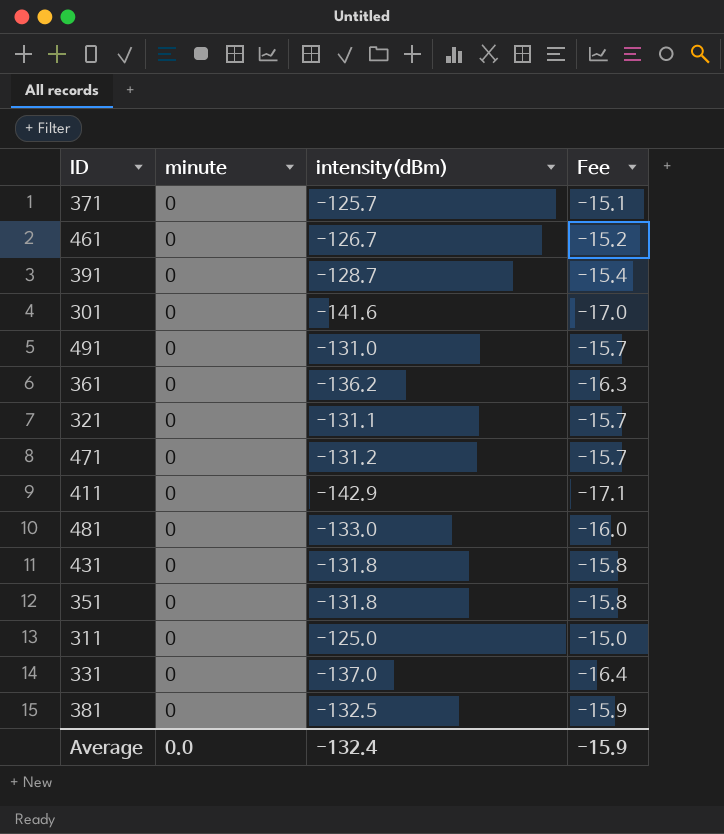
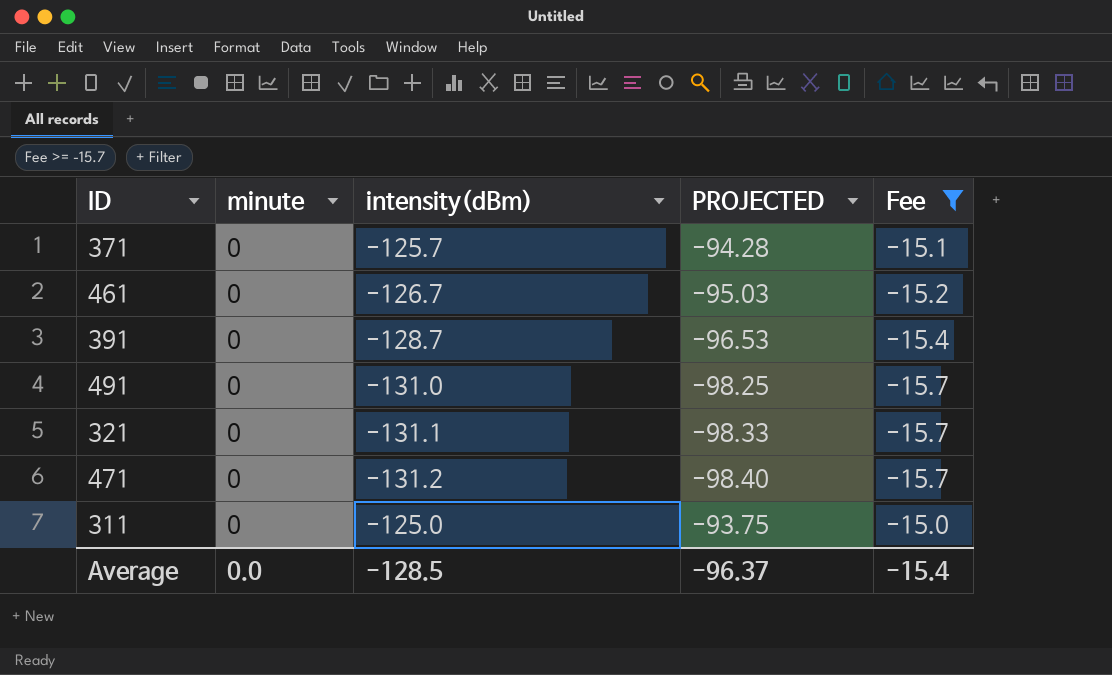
filter: none -> Fee >= -15.7
column PROJECTED | formula: none -> [intensity(dBm)] * 0.75
Average | intensity(dBm): -132.4 -> -128.5
Average | Fee: -15.9 -> -15.4

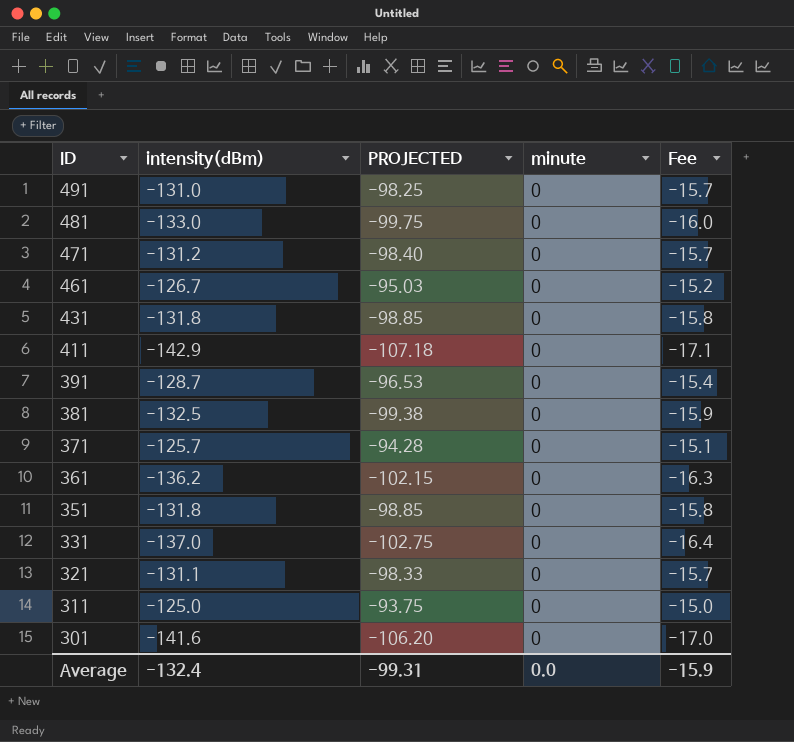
filter: Fee >= -15.7 -> none
row order: none -> ID descending
column minute | position: 2 -> 4
Average | intensity(dBm): -128.5 -> -132.4
Average | PROJECTED: -96.37 -> -99.31
Average | Fee: -15.4 -> -15.9

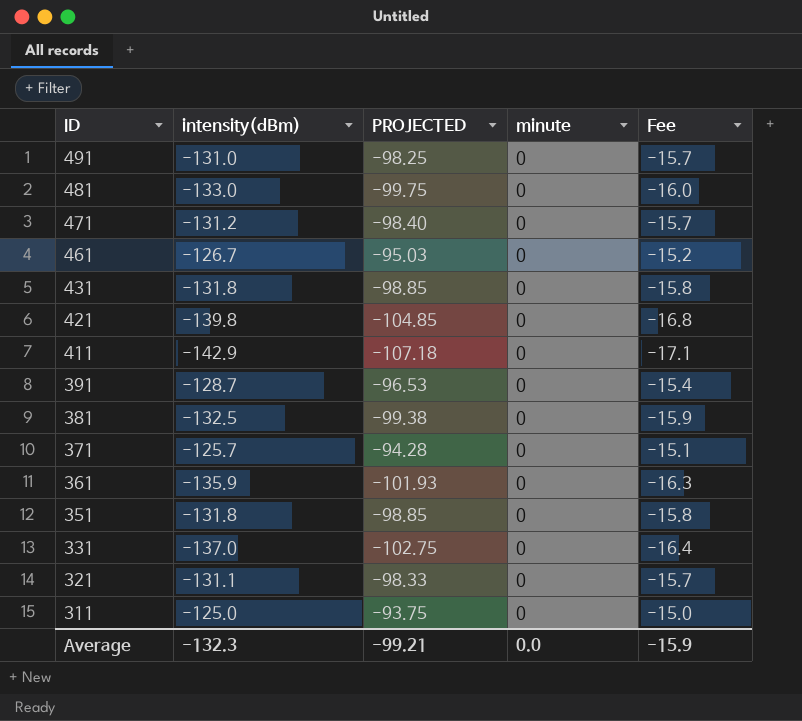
row 301: -141.6 | -106.20 | 0 | -17.0 -> none
row 421: none -> -139.8 | -104.85 | 0 | -16.8
361 | intensity(dBm): -136.2 -> -135.9
361 | PROJECTED: -102.15 -> -101.93
Average | intensity(dBm): -132.4 -> -132.3
Average | PROJECTED: -99.31 -> -99.21

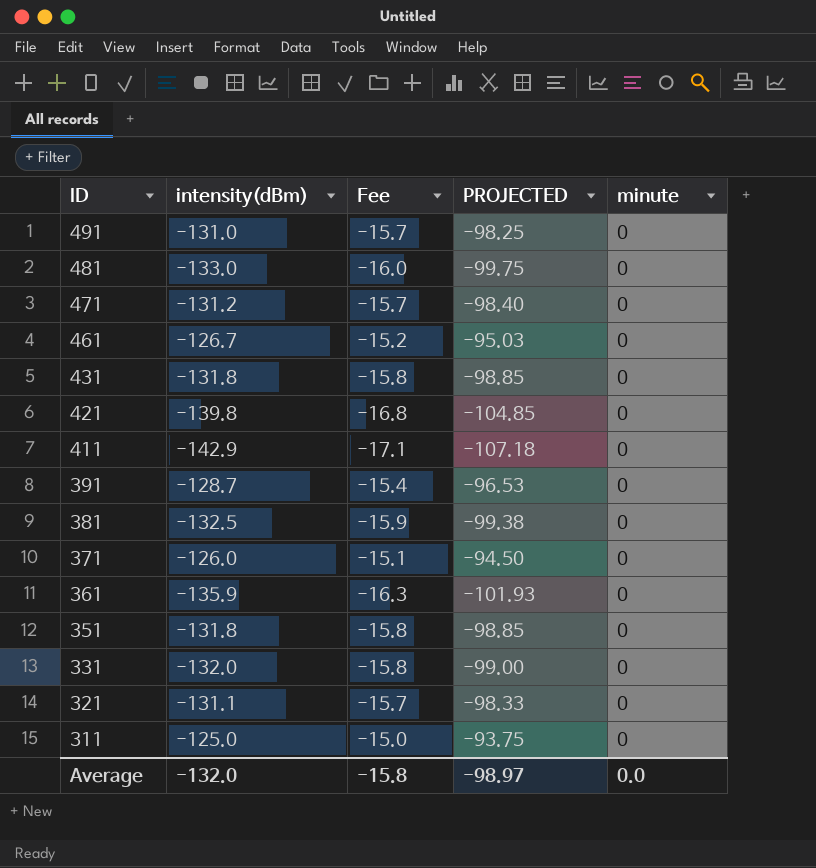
column Fee | position: 5 -> 3
371 | intensity(dBm): -125.7 -> -126.0
371 | PROJECTED: -94.28 -> -94.50
331 | intensity(dBm): -137.0 -> -132.0
331 | Fee: -16.4 -> -15.8
331 | PROJECTED: -102.75 -> -99.00
Average | intensity(dBm): -132.3 -> -132.0
Average | Fee: -15.9 -> -15.8
Average | PROJECTED: -99.21 -> -98.97

